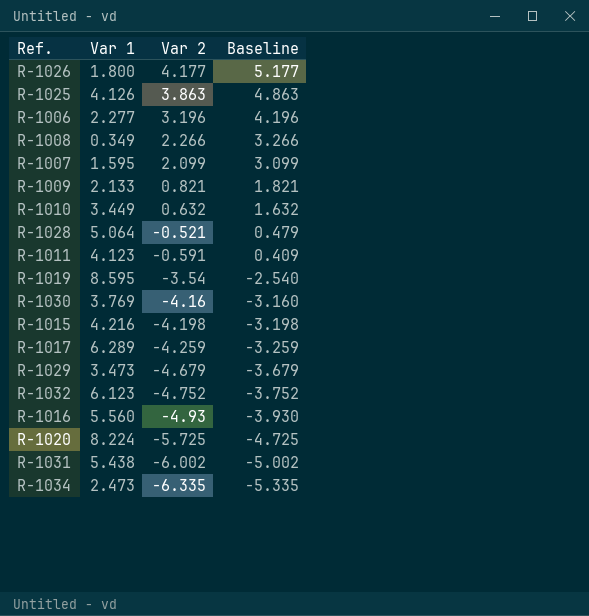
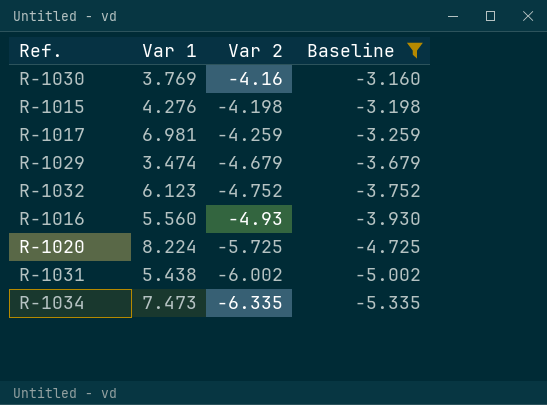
filter: none -> Baseline <= -3.160
R-1015 | Var 1: 4.216 -> 4.276
R-1017 | Var 1: 6.289 -> 6.981
R-1029 | Var 1: 3.473 -> 3.474
R-1034 | Var 1: 2.473 -> 7.473

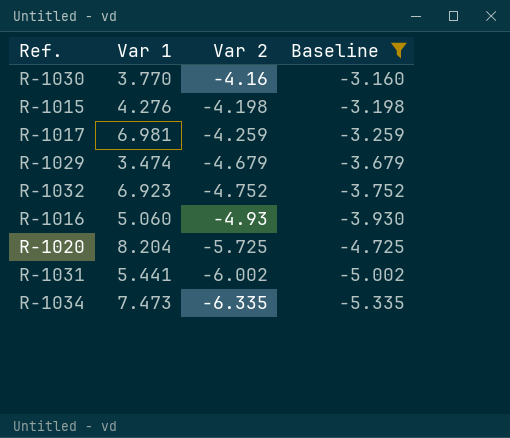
R-1030 | Var 1: 3.769 -> 3.770
R-1032 | Var 1: 6.123 -> 6.923
R-1016 | Var 1: 5.560 -> 5.060
R-1020 | Var 1: 8.224 -> 8.204
R-1031 | Var 1: 5.438 -> 5.441

